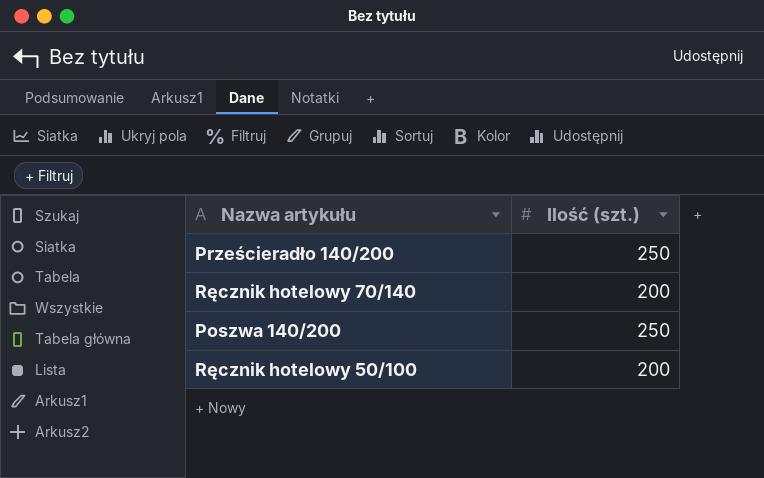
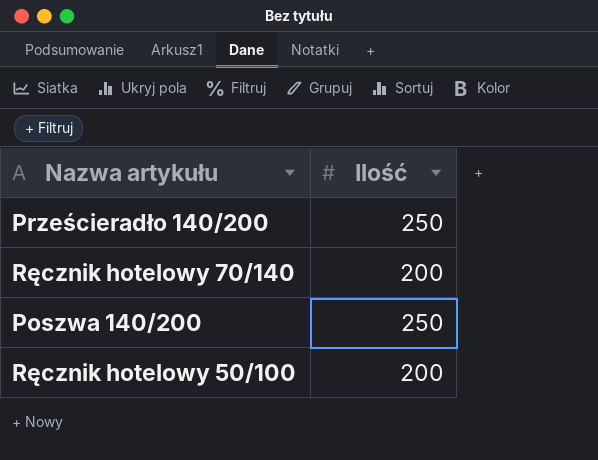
column name: Ilość (szt.) -> Ilość

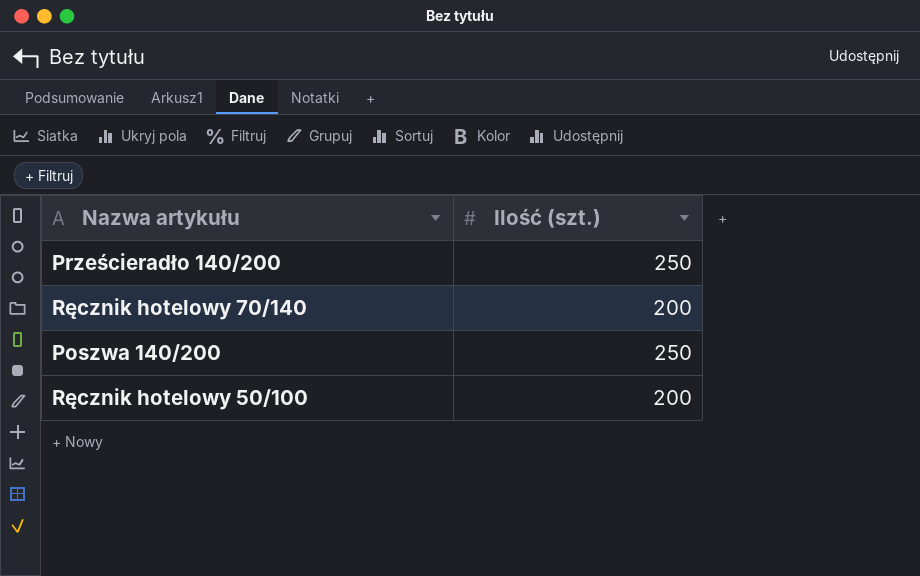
column name: Ilość -> Ilość (szt.)

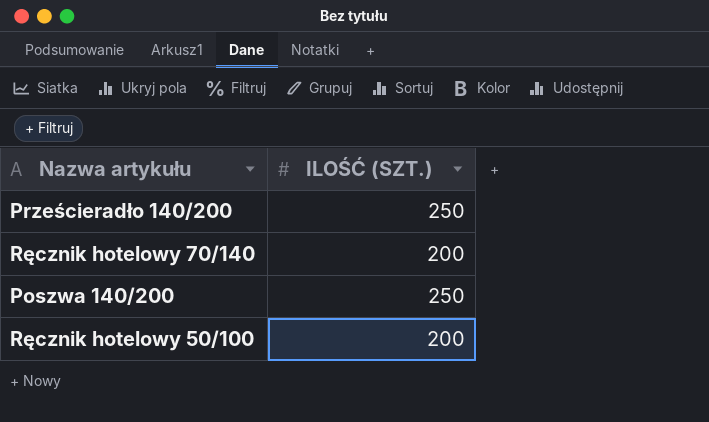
column name: Ilość (szt.) -> ILOŚĆ (SZT.)

